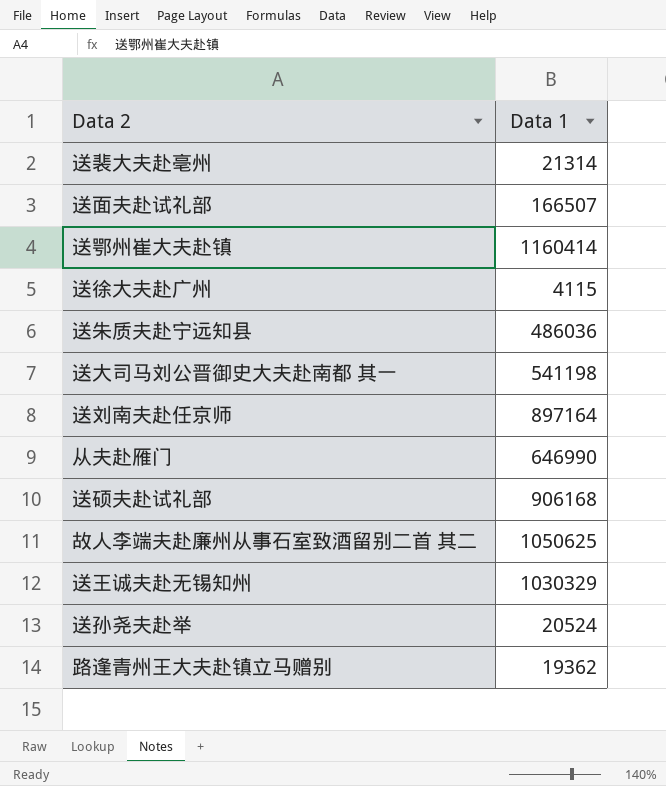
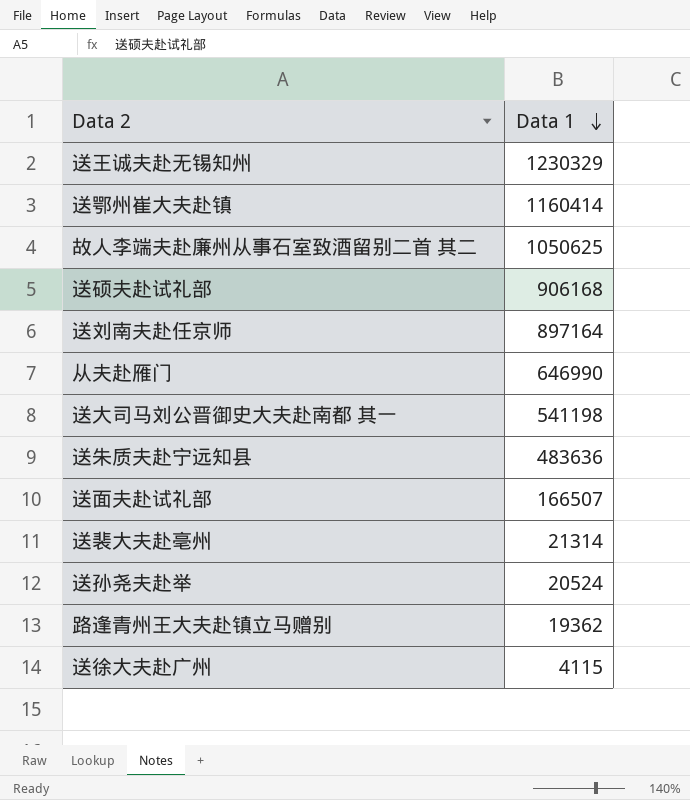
row order: none -> Data 1 descending
送王诚夫赴无锡知州 | Data 1: 1030329 -> 1230329
送朱质夫赴宁远知县 | Data 1: 486036 -> 483636

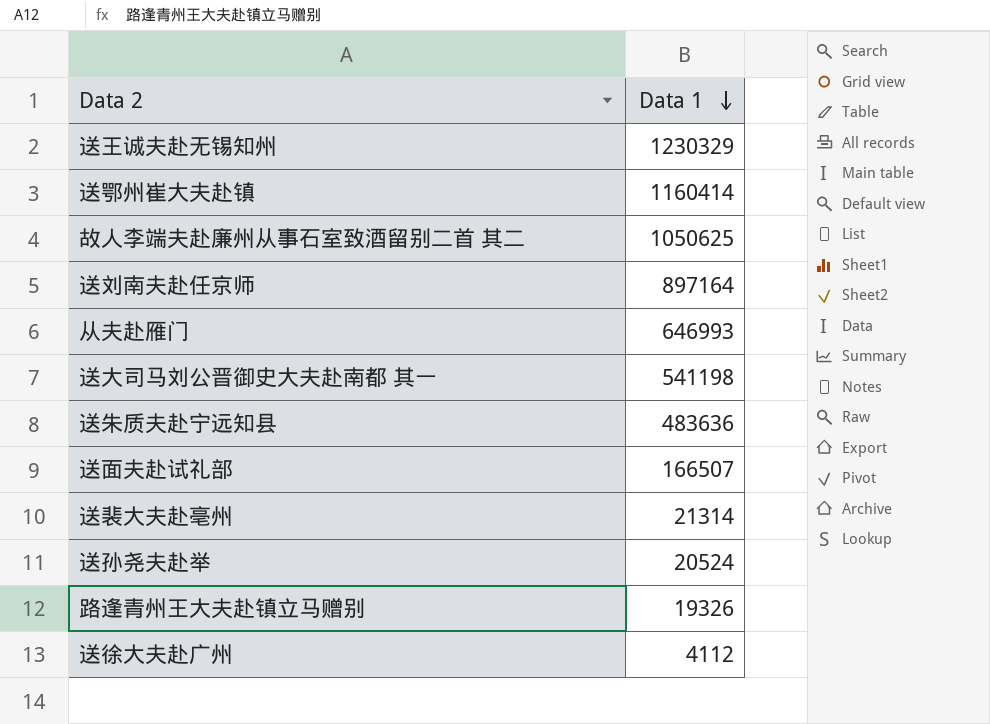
row 送硕夫赴试礼部: 906168 -> none
从夫赴雁门 | Data 1: 646990 -> 646993
路逢青州王大夫赴镇立马赠别 | Data 1: 19362 -> 19326
送徐大夫赴广州 | Data 1: 4115 -> 4112

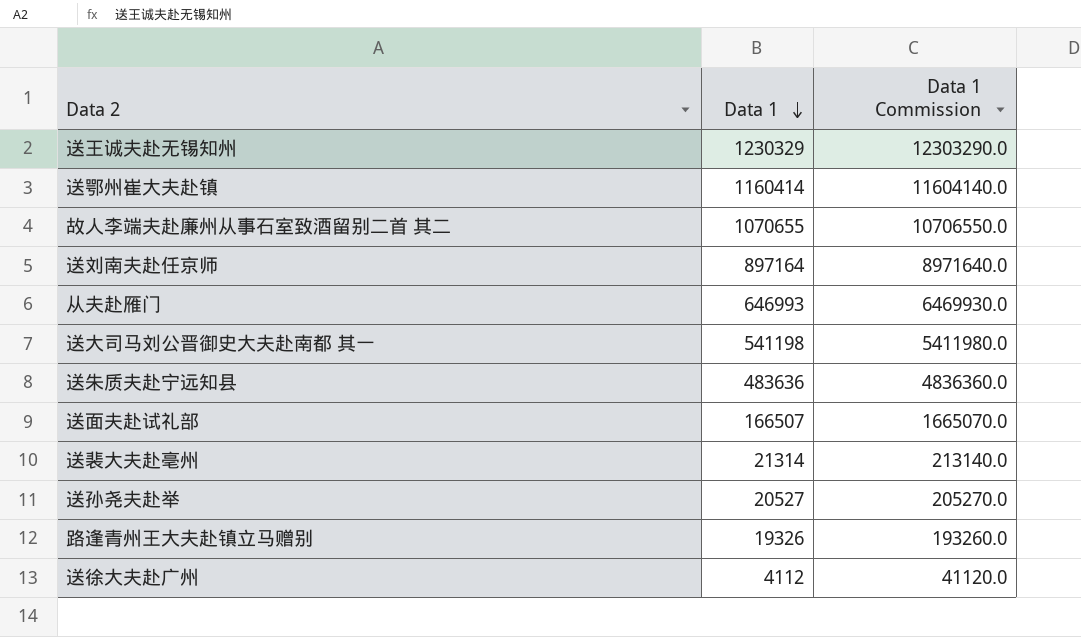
column Data 1 Commission | formula: none -> [Data 1] * 10
故人李端夫赴廉州从事石室致酒留别二首 其二 | Data 1: 1050625 -> 1070655
送孙尧夫赴举 | Data 1: 20524 -> 20527

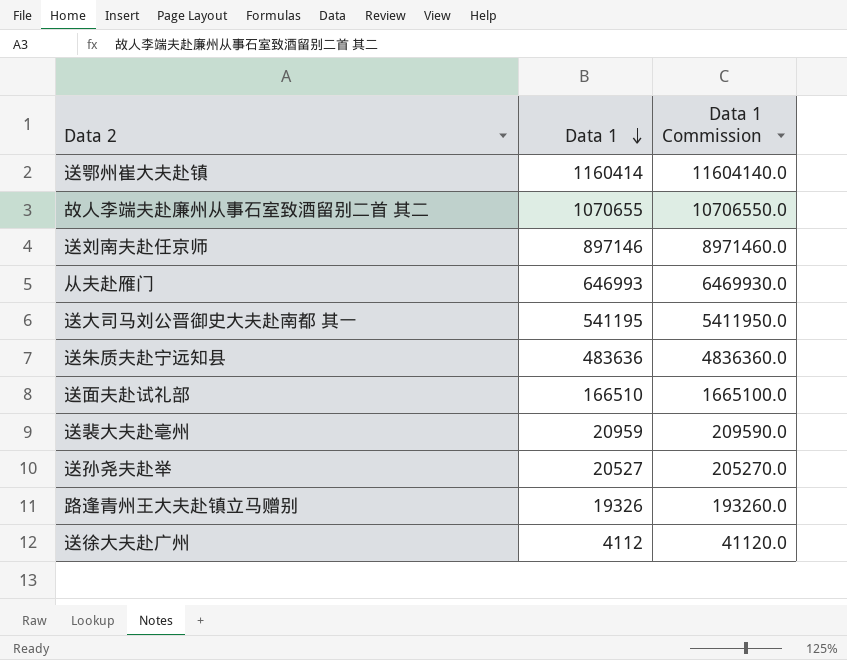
row 送王诚夫赴无锡知州: 1230329 | 12303290.0 -> none
送刘南夫赴任京师 | Data 1: 897164 -> 897146
送刘南夫赴任京师 | Data 1 Commission: 8971640.0 -> 8971460.0
送大司马刘公晋御史大夫赴南都 其一 | Data 1: 541198 -> 541195
送大司马刘公晋御史大夫赴南都 其一 | Data 1 Commission: 5411980.0 -> 5411950.0
送面夫赴试礼部 | Data 1: 166507 -> 166510
送面夫赴试礼部 | Data 1 Commission: 1665070.0 -> 1665100.0
送裴大夫赴亳州 | Data 1: 21314 -> 20959
送裴大夫赴亳州 | Data 1 Commission: 213140.0 -> 209590.0

